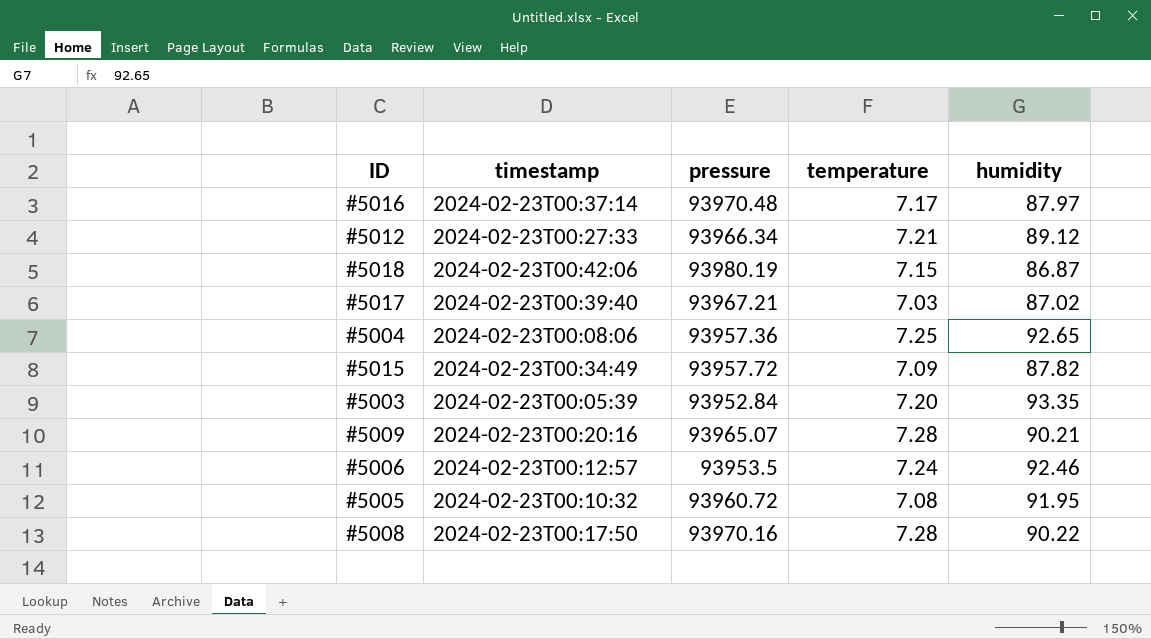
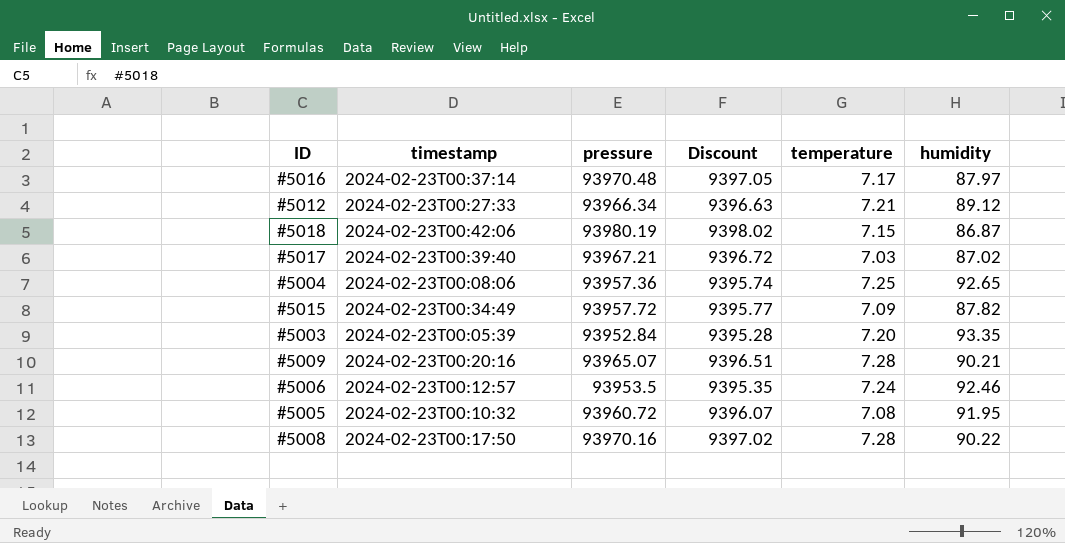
column Discount | formula: none -> [pressure] * 0.1

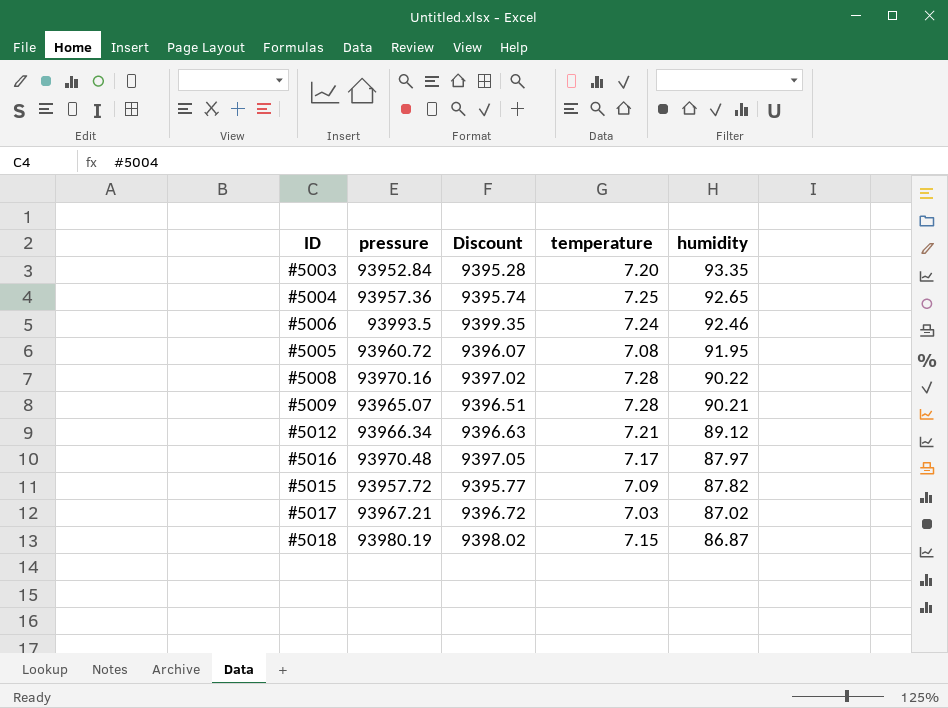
row order: none -> humidity descending
column timestamp | position: 2 -> none
#5006 | pressure: 93953.5 -> 93993.5
#5006 | Discount: 9395.35 -> 9399.35

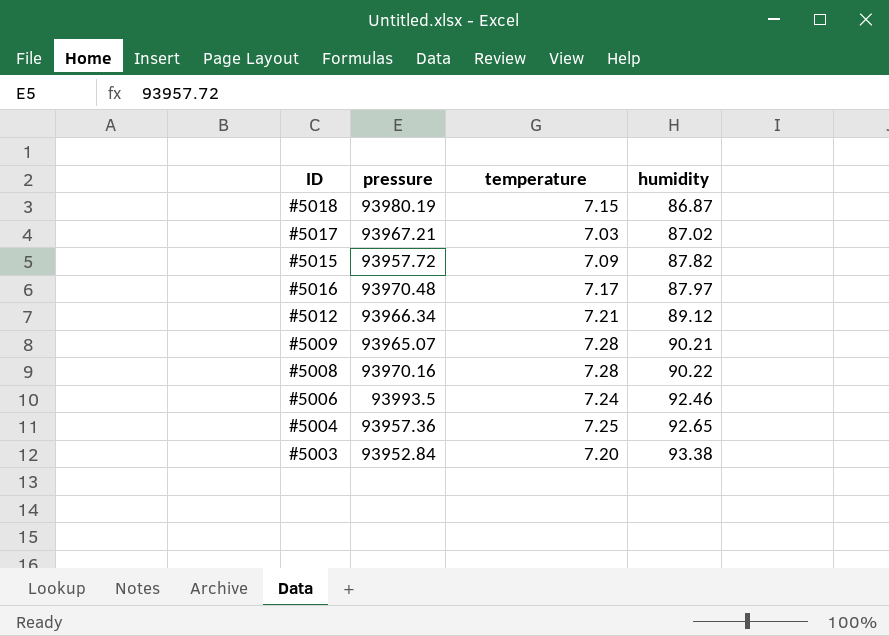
row order: humidity descending -> humidity ascending
column Discount | formula: [pressure] * 0.1 -> none
row #5005: 93960.72 | 9396.07 | 7.08 | 91.95 -> none
#5003 | humidity: 93.35 -> 93.38

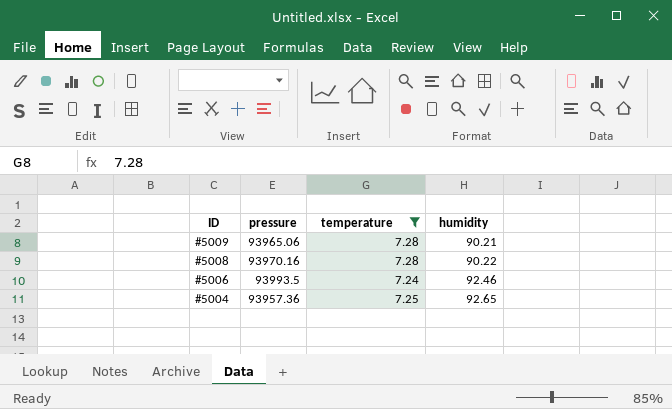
filter: none -> temperature >= 7.24
#5009 | pressure: 93965.07 -> 93965.06

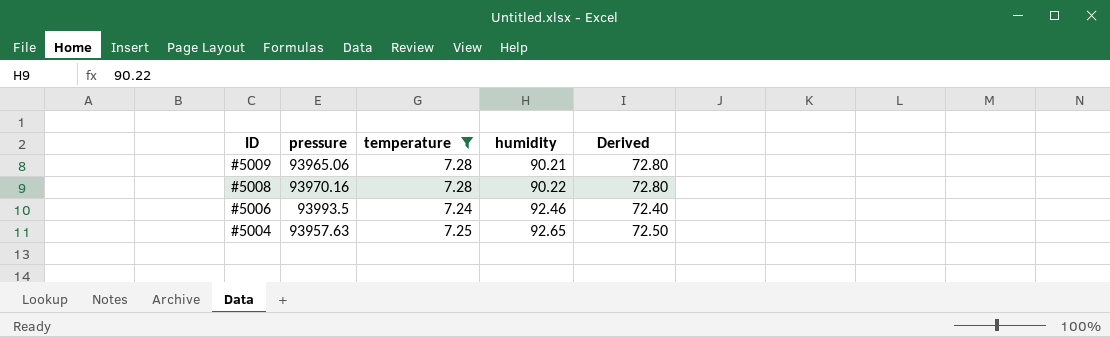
column Derived | formula: none -> [temperature] * 10
#5004 | pressure: 93957.36 -> 93957.63

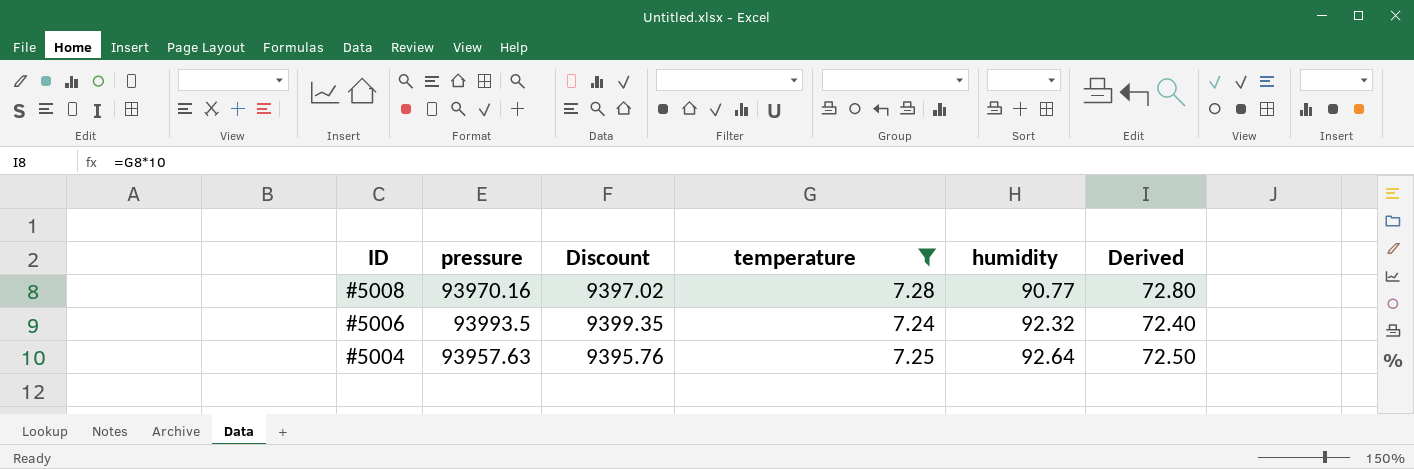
column Discount | formula: none -> [pressure] * 0.1
row #5009: 93965.06 | 7.28 | 90.21 | 72.80 -> none
#5008 | humidity: 90.22 -> 90.77
#5006 | humidity: 92.46 -> 92.32
#5004 | humidity: 92.65 -> 92.64

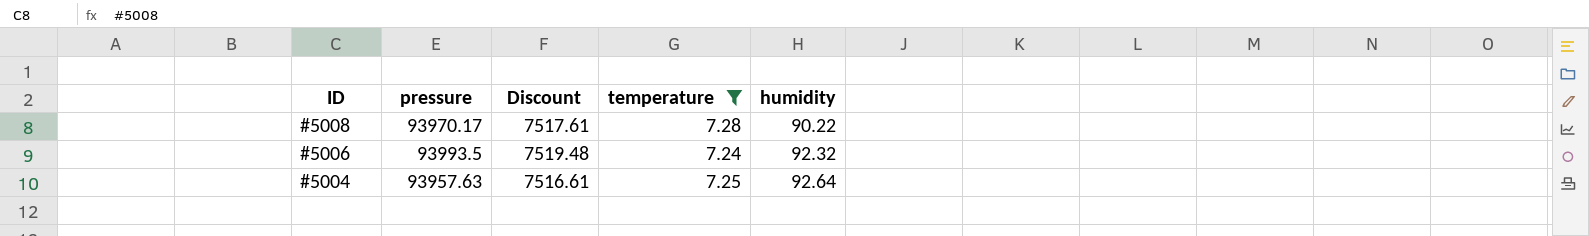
column Derived | formula: [temperature] * 10 -> none
column Discount | formula: [pressure] * 0.1 -> [pressure] * 0.08
#5008 | pressure: 93970.16 -> 93970.17
#5008 | humidity: 90.77 -> 90.22

